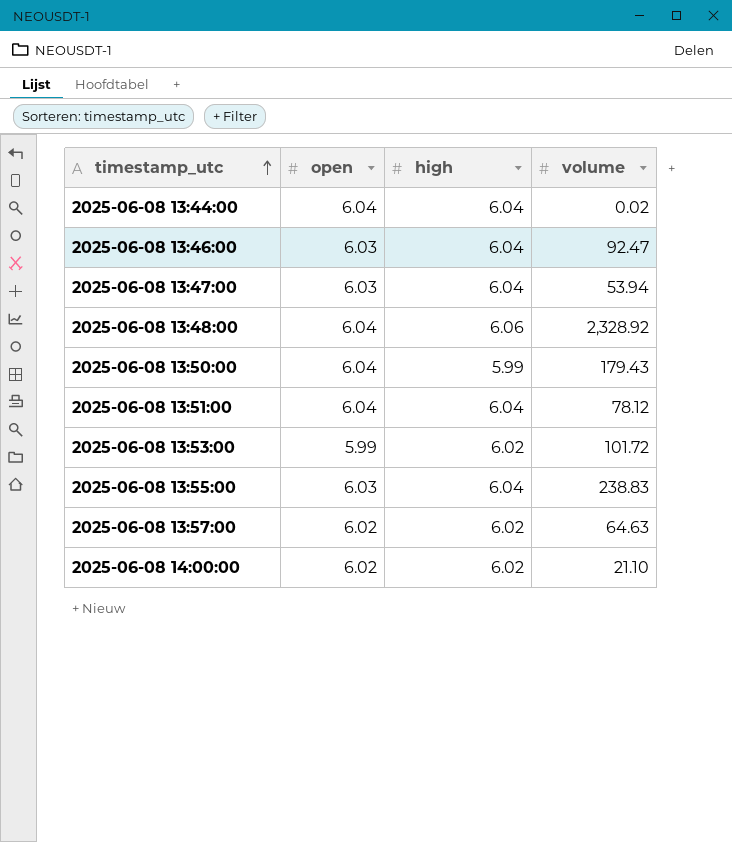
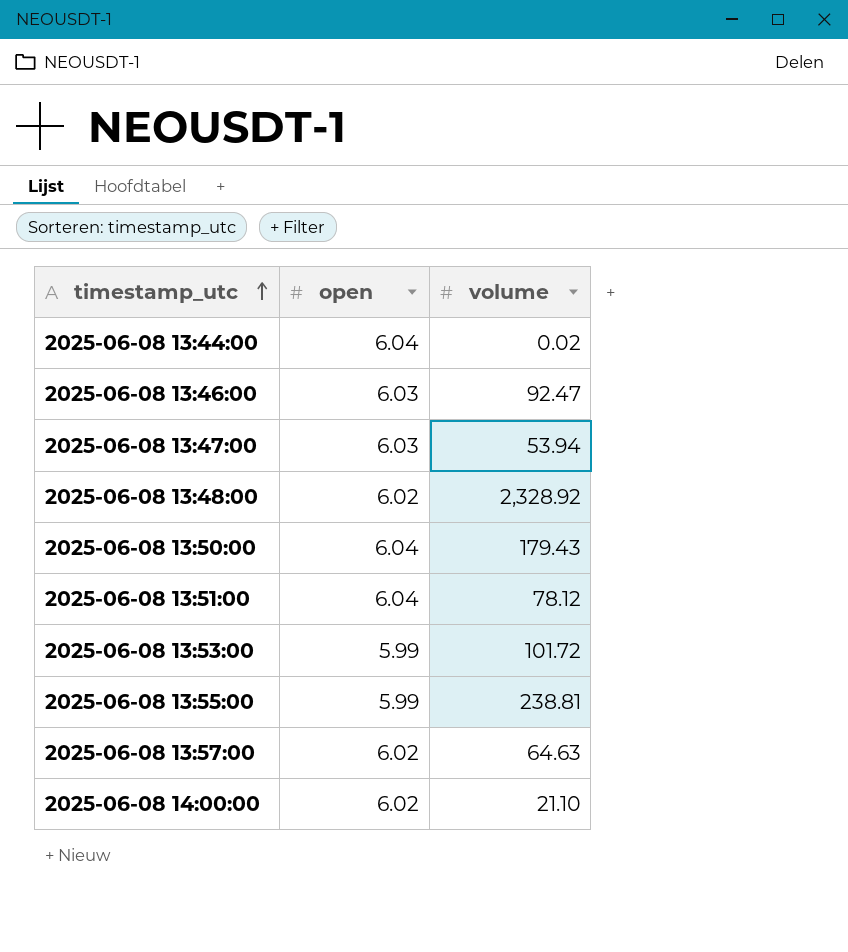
column high | position: 3 -> none
2025-06-08 13:48:00 | open: 6.04 -> 6.02
2025-06-08 13:55:00 | open: 6.03 -> 5.99
2025-06-08 13:55:00 | volume: 238.83 -> 238.81

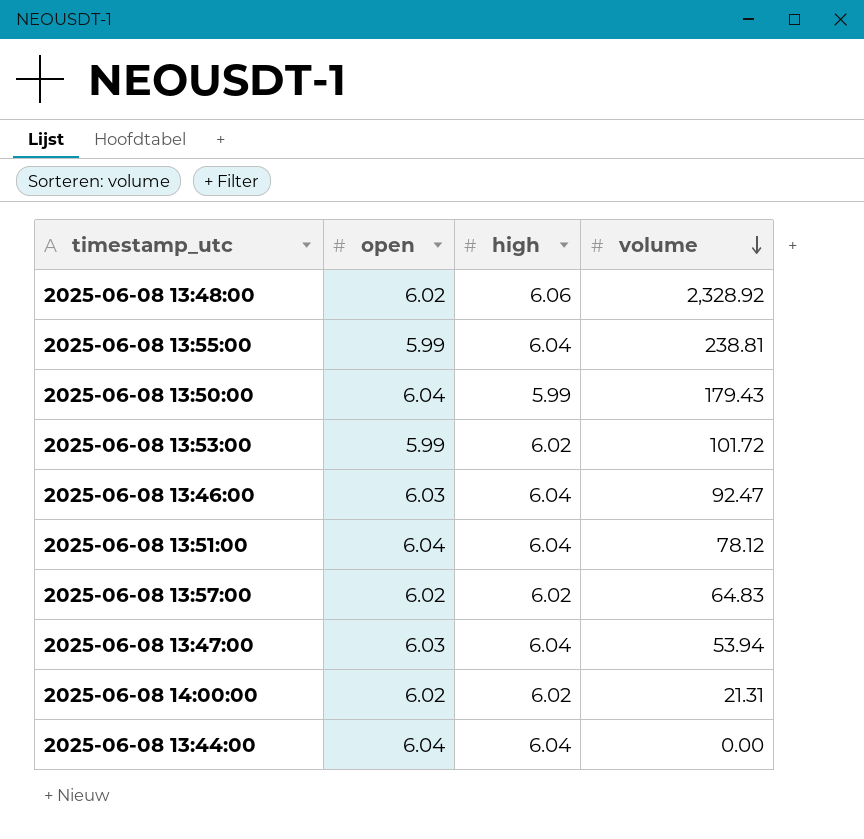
row order: timestamp_utc ascending -> volume descending
column high | position: none -> 3
2025-06-08 13:57:00 | volume: 64.63 -> 64.83
2025-06-08 14:00:00 | volume: 21.10 -> 21.31
2025-06-08 13:44:00 | volume: 0.02 -> 0.00

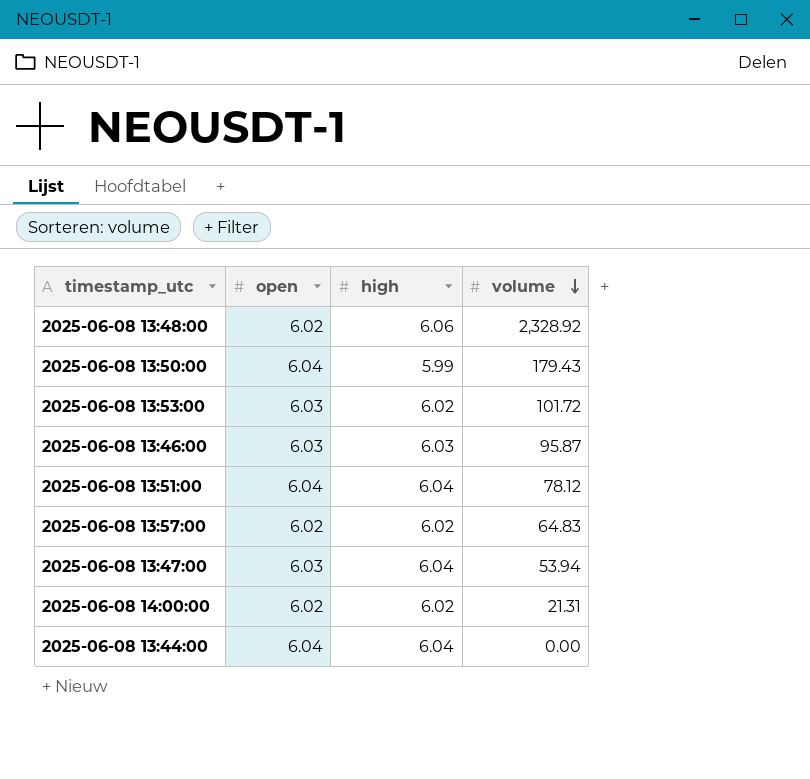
row 2025-06-08 13:55:00: 5.99 | 6.04 | 238.81 -> none
2025-06-08 13:53:00 | open: 5.99 -> 6.03
2025-06-08 13:46:00 | high: 6.04 -> 6.03
2025-06-08 13:46:00 | volume: 92.47 -> 95.87

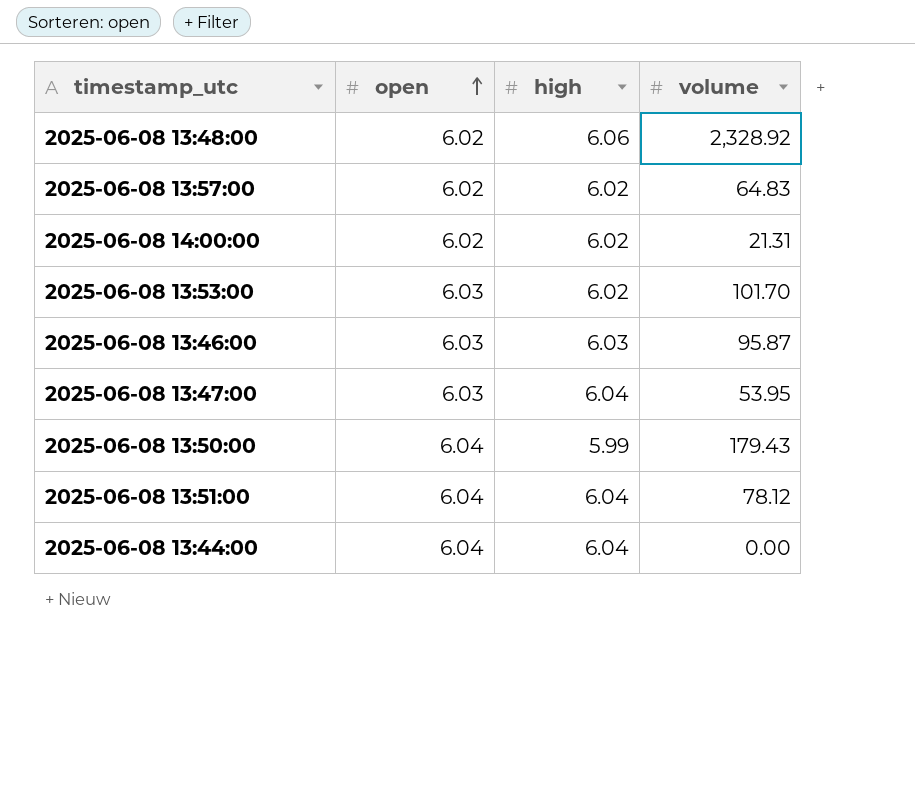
row order: volume descending -> open ascending
2025-06-08 13:53:00 | volume: 101.72 -> 101.70
2025-06-08 13:47:00 | volume: 53.94 -> 53.95

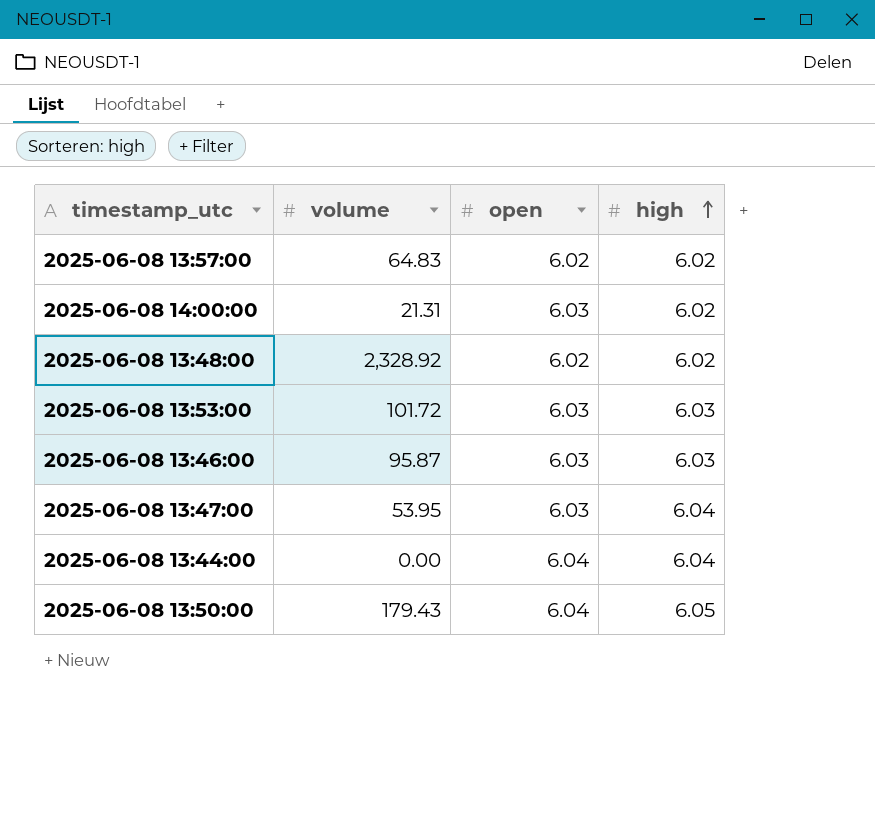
row order: open ascending -> high ascending
column volume | position: 4 -> 2
row 2025-06-08 13:51:00: 6.04 | 6.04 | 78.12 -> none
2025-06-08 14:00:00 | open: 6.02 -> 6.03
2025-06-08 13:48:00 | high: 6.06 -> 6.02
2025-06-08 13:53:00 | volume: 101.70 -> 101.72
2025-06-08 13:53:00 | high: 6.02 -> 6.03
2025-06-08 13:50:00 | high: 5.99 -> 6.05

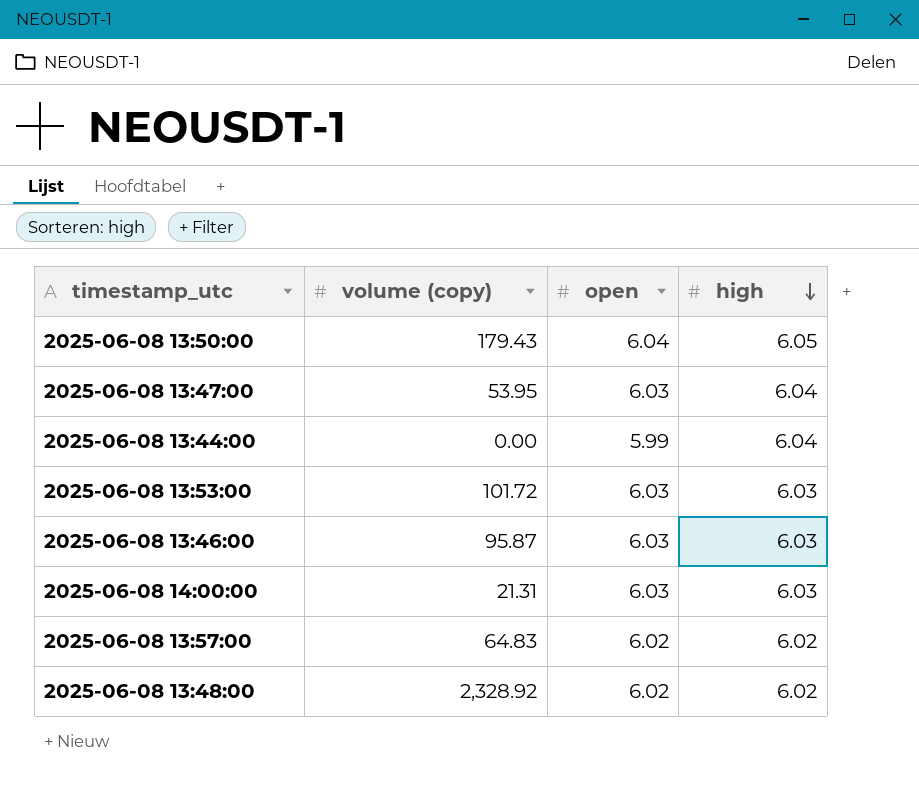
row order: high ascending -> high descending
column name: volume -> volume (copy)
2025-06-08 13:44:00 | open: 6.04 -> 5.99
2025-06-08 14:00:00 | high: 6.02 -> 6.03

